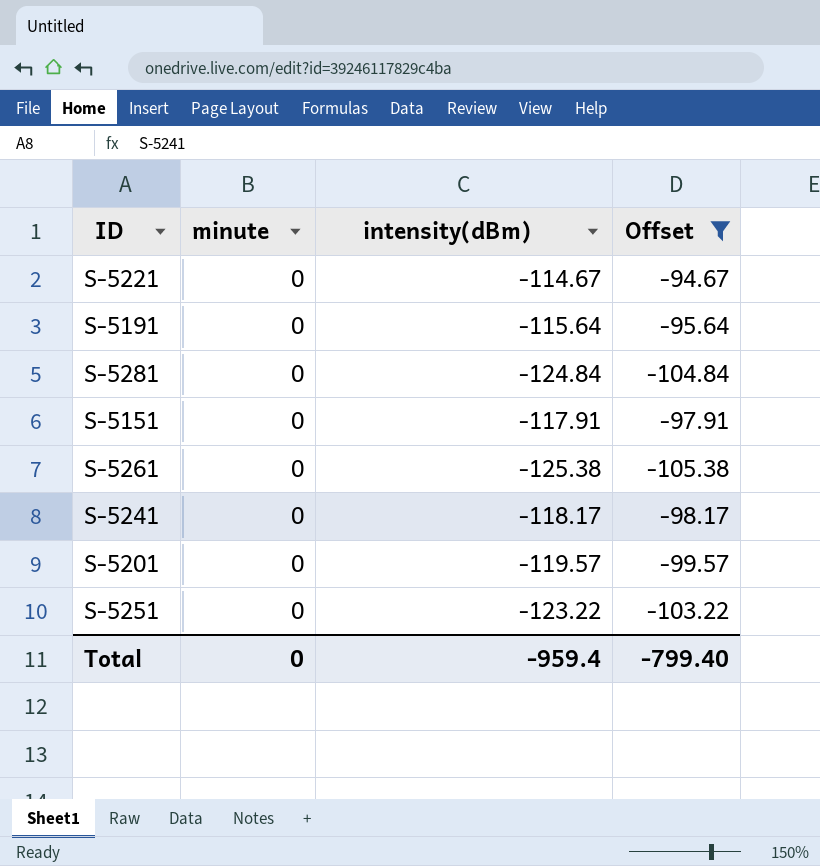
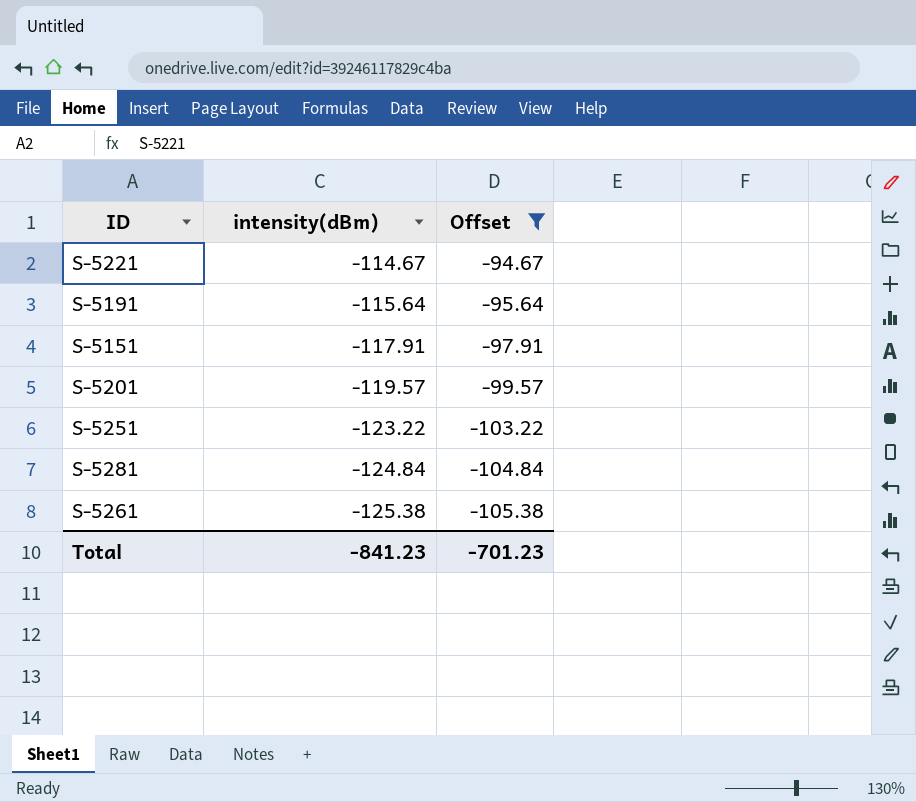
row order: none -> intensity(dBm) descending
column minute | position: 2 -> none
row S-5241: 0 | -118.17 | -98.17 -> none
Total | intensity(dBm): -959.4 -> -841.23
Total | Offset: -799.40 -> -701.23

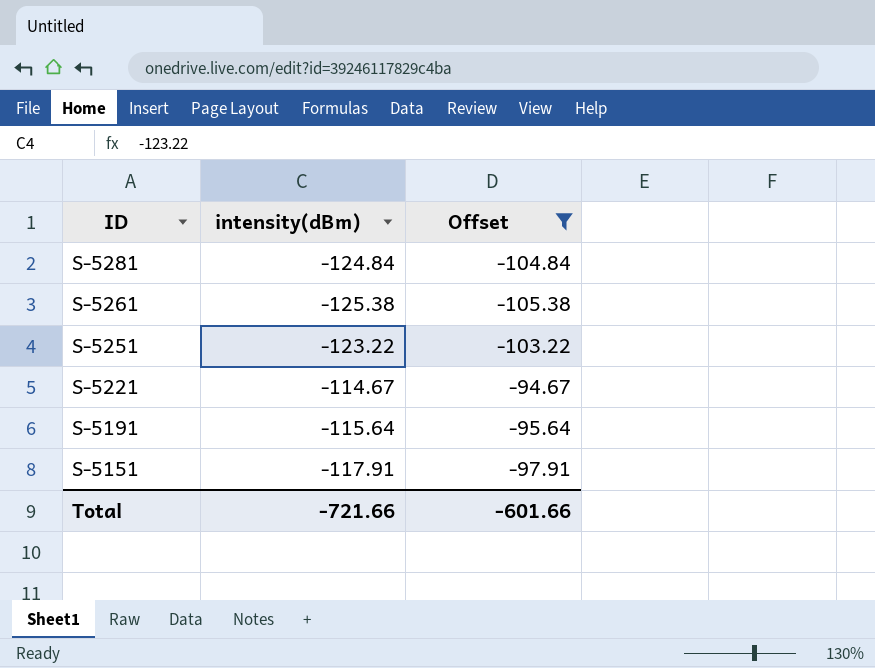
row order: intensity(dBm) descending -> ID descending
row S-5201: -119.57 | -99.57 -> none
Total | intensity(dBm): -841.23 -> -721.66
Total | Offset: -701.23 -> -601.66

